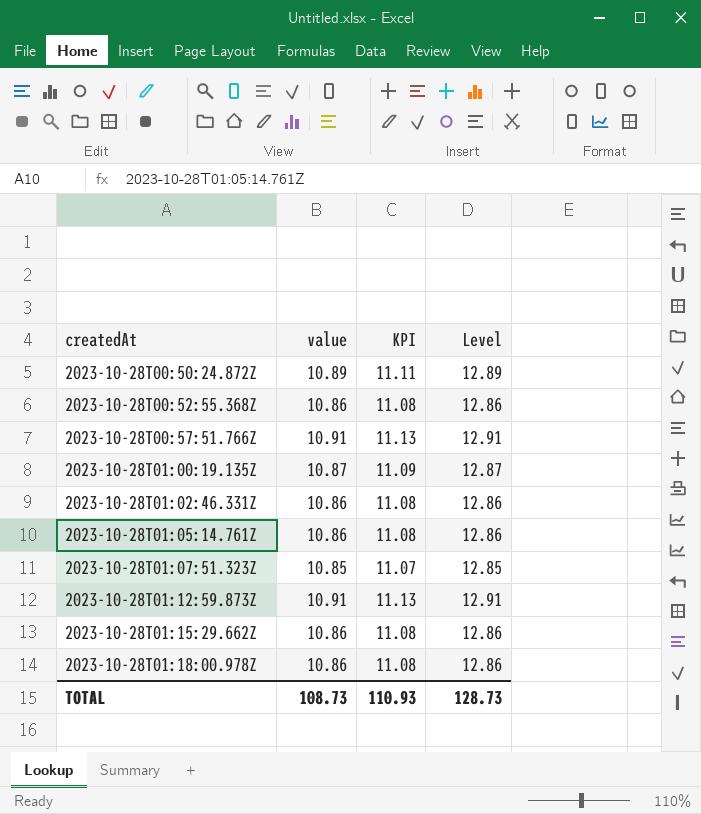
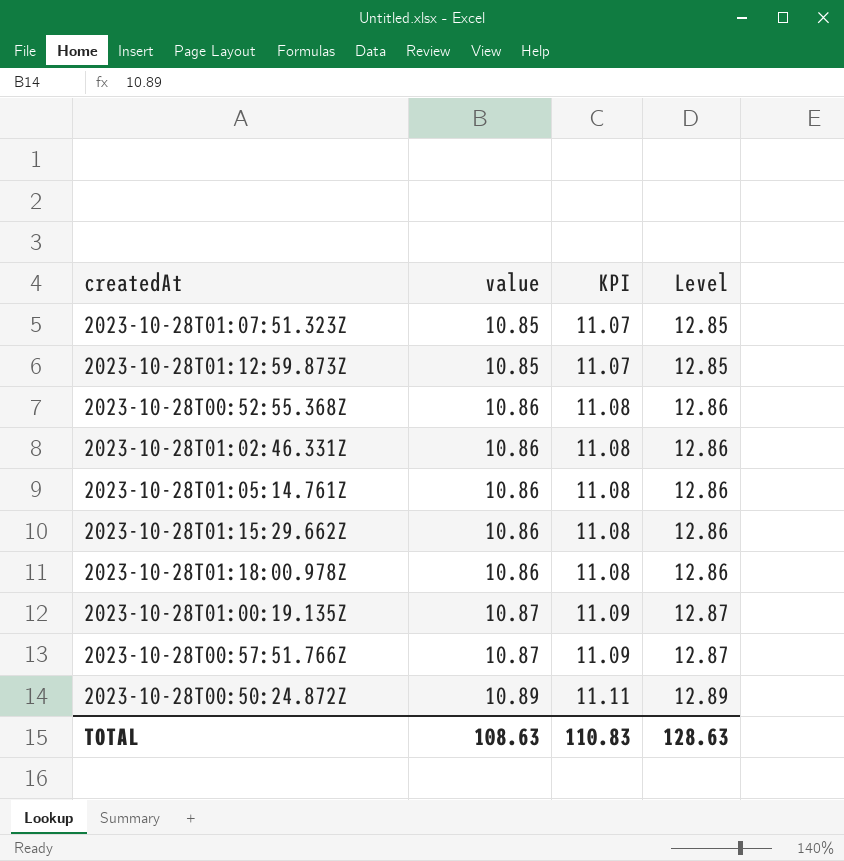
row order: createdAt ascending -> value ascending
2023-10-28T01:12:59.873Z | value: 10.91 -> 10.85
2023-10-28T01:12:59.873Z | KPI: 11.13 -> 11.07
2023-10-28T01:12:59.873Z | Level: 12.91 -> 12.85
2023-10-28T00:57:51.766Z | value: 10.91 -> 10.87
2023-10-28T00:57:51.766Z | KPI: 11.13 -> 11.09
2023-10-28T00:57:51.766Z | Level: 12.91 -> 12.87
TOTAL | value: 108.73 -> 108.63
TOTAL | KPI: 110.93 -> 110.83
TOTAL | Level: 128.73 -> 128.63

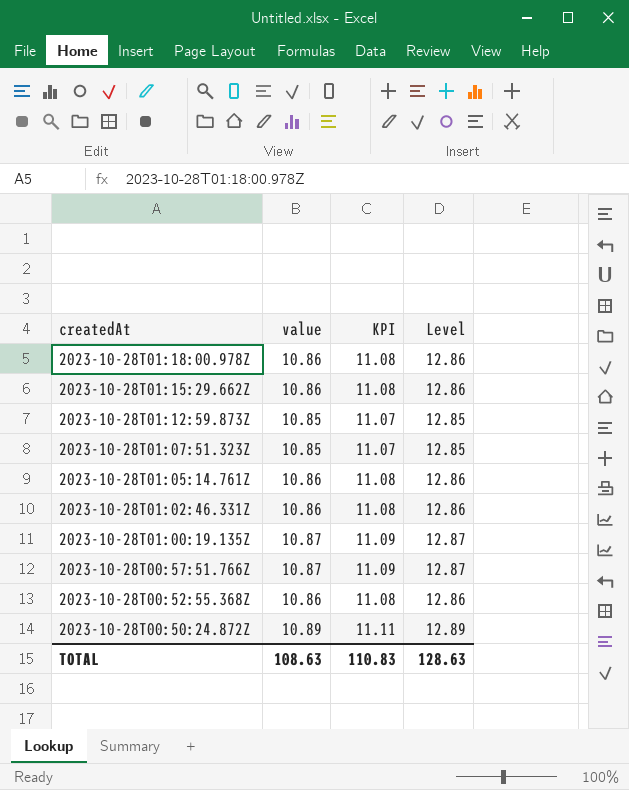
row order: value ascending -> createdAt descending

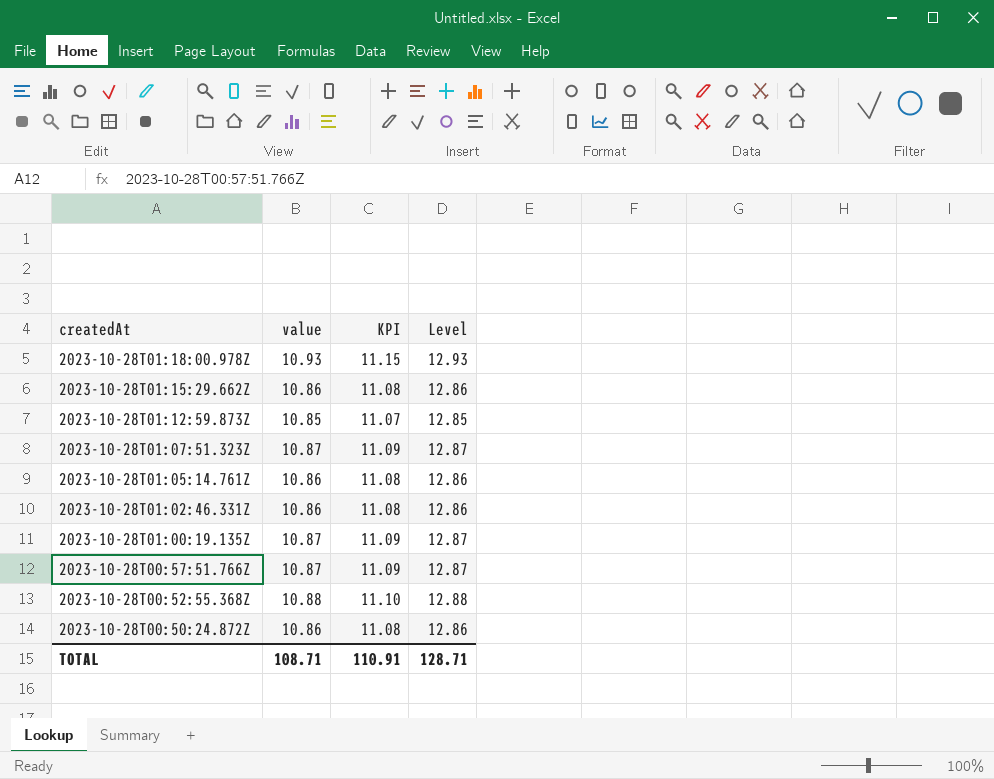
2023-10-28T01:18:00.978Z | value: 10.86 -> 10.93
2023-10-28T01:18:00.978Z | KPI: 11.08 -> 11.15
2023-10-28T01:18:00.978Z | Level: 12.86 -> 12.93
2023-10-28T01:07:51.323Z | value: 10.85 -> 10.87
2023-10-28T01:07:51.323Z | KPI: 11.07 -> 11.09
2023-10-28T01:07:51.323Z | Level: 12.85 -> 12.87
2023-10-28T00:52:55.368Z | value: 10.86 -> 10.88
2023-10-28T00:52:55.368Z | KPI: 11.08 -> 11.10
2023-10-28T00:52:55.368Z | Level: 12.86 -> 12.88
2023-10-28T00:50:24.872Z | value: 10.89 -> 10.86
2023-10-28T00:50:24.872Z | KPI: 11.11 -> 11.08
2023-10-28T00:50:24.872Z | Level: 12.89 -> 12.86
TOTAL | value: 108.63 -> 108.71
TOTAL | KPI: 110.83 -> 110.91
TOTAL | Level: 128.63 -> 128.71

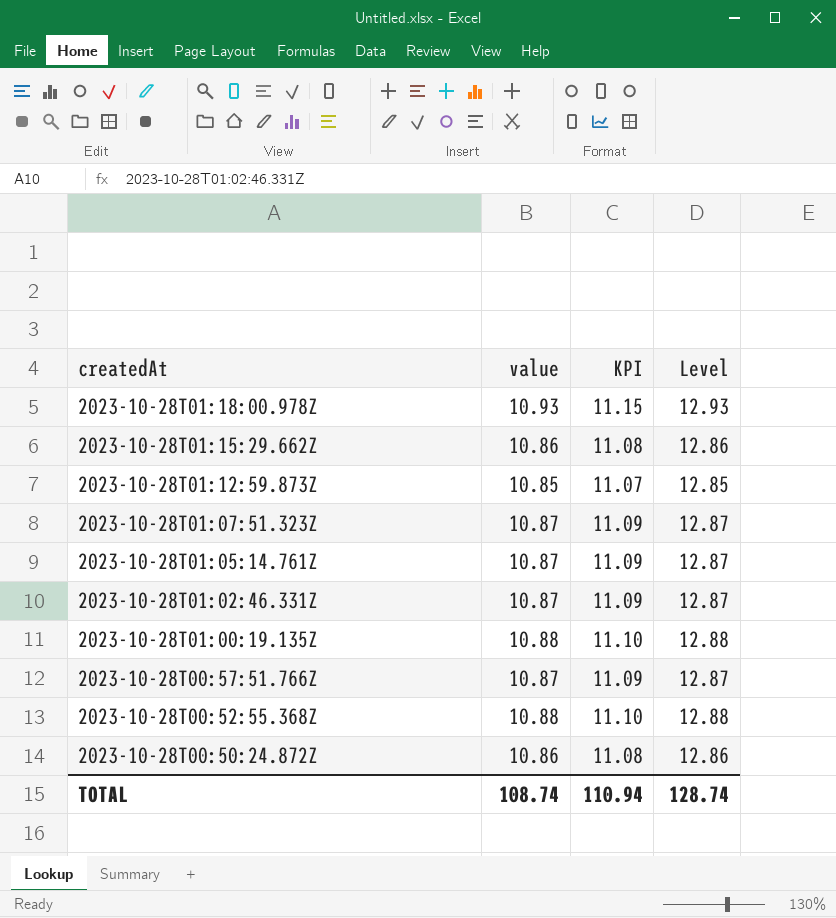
2023-10-28T01:05:14.761Z | value: 10.86 -> 10.87
2023-10-28T01:05:14.761Z | KPI: 11.08 -> 11.09
2023-10-28T01:05:14.761Z | Level: 12.86 -> 12.87
2023-10-28T01:02:46.331Z | value: 10.86 -> 10.87
2023-10-28T01:02:46.331Z | KPI: 11.08 -> 11.09
2023-10-28T01:02:46.331Z | Level: 12.86 -> 12.87
2023-10-28T01:00:19.135Z | value: 10.87 -> 10.88
2023-10-28T01:00:19.135Z | KPI: 11.09 -> 11.10
2023-10-28T01:00:19.135Z | Level: 12.87 -> 12.88
TOTAL | value: 108.71 -> 108.74
TOTAL | KPI: 110.91 -> 110.94
TOTAL | Level: 128.71 -> 128.74

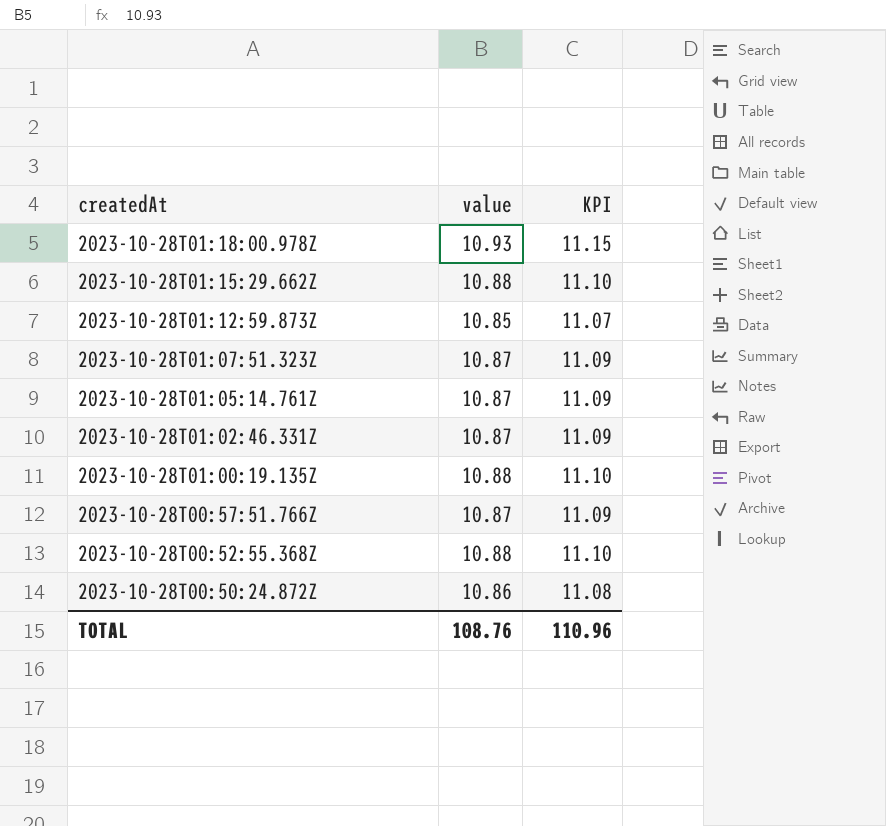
column Level | formula: [value] + 2 -> none
2023-10-28T01:15:29.662Z | value: 10.86 -> 10.88
2023-10-28T01:15:29.662Z | KPI: 11.08 -> 11.10
TOTAL | value: 108.74 -> 108.76
TOTAL | KPI: 110.94 -> 110.96

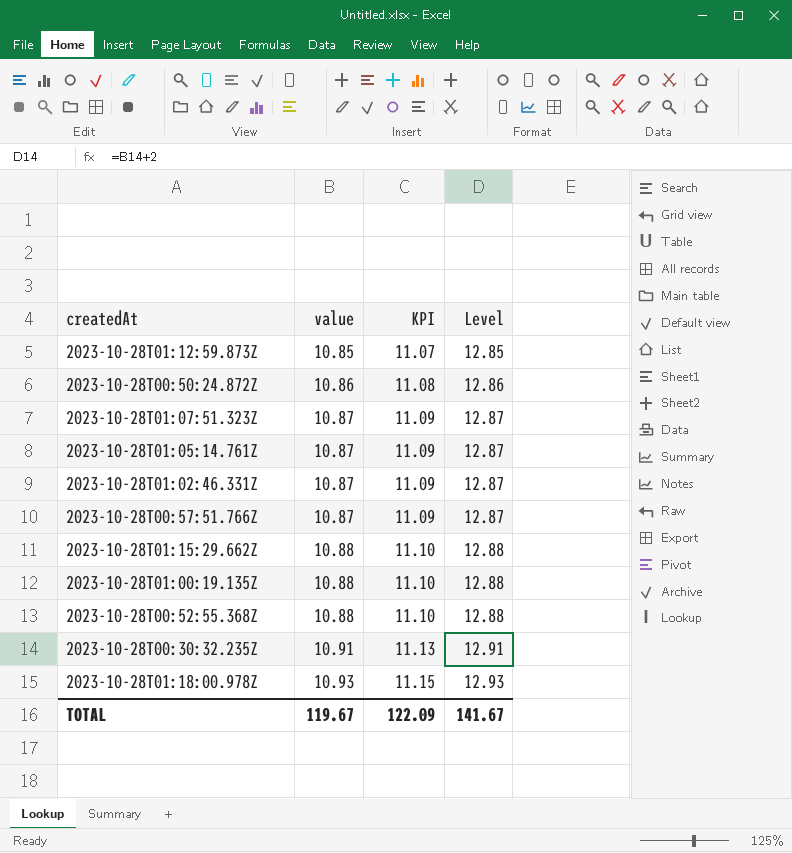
row order: createdAt descending -> value ascending
column Level | formula: none -> [value] + 2
row 2023-10-28T00:30:32.235Z: none -> 10.91 | 11.13 | 12.91
TOTAL | value: 108.76 -> 119.67
TOTAL | KPI: 110.96 -> 122.09

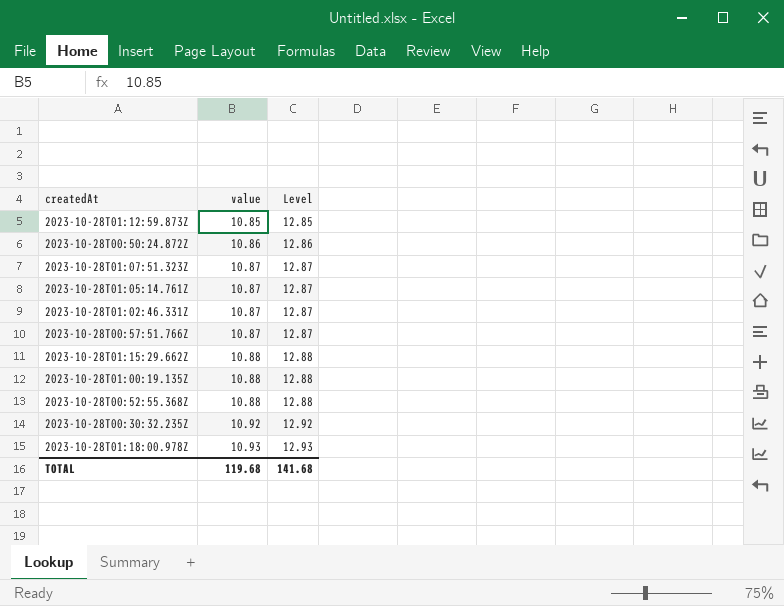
column KPI | formula: [value] * 1.02 -> none
2023-10-28T00:30:32.235Z | value: 10.91 -> 10.92
2023-10-28T00:30:32.235Z | Level: 12.91 -> 12.92
TOTAL | value: 119.67 -> 119.68
TOTAL | Level: 141.67 -> 141.68

